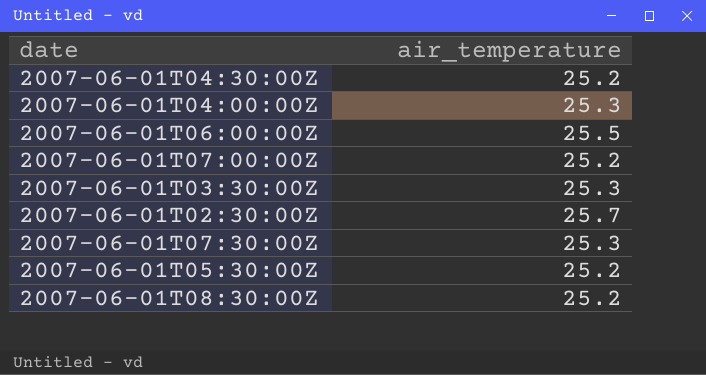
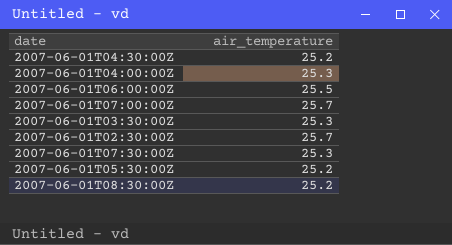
2007-06-01T07:00:00Z | air_temperature: 25.2 -> 25.7

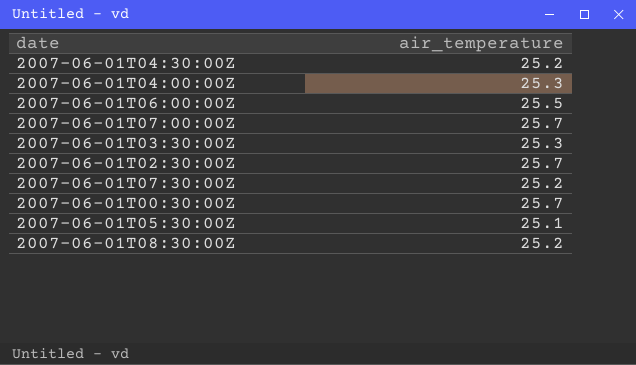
2007-06-01T07:30:00Z | air_temperature: 25.3 -> 25.2
row 2007-06-01T00:30:00Z: none -> 25.7
2007-06-01T05:30:00Z | air_temperature: 25.2 -> 25.1

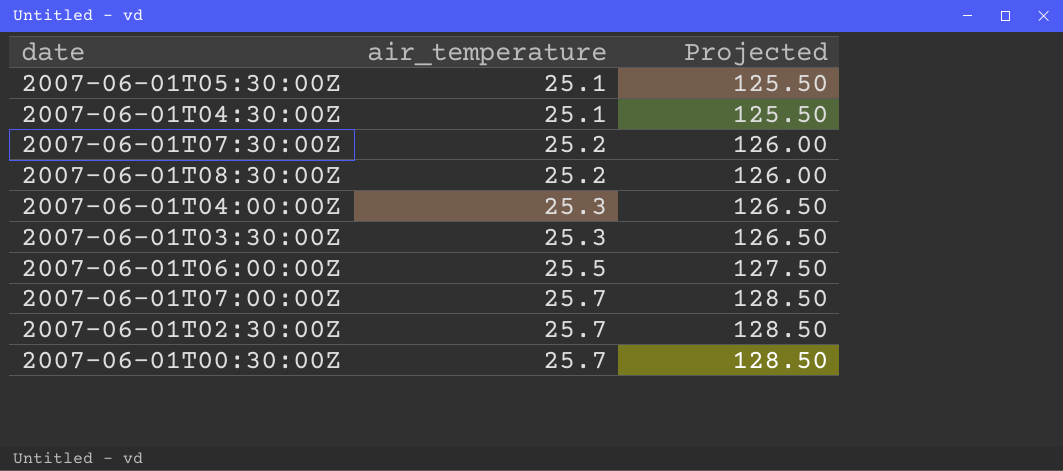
row order: none -> air_temperature ascending
column Projected | formula: none -> [air_temperature] * 5
2007-06-01T04:30:00Z | air_temperature: 25.2 -> 25.1

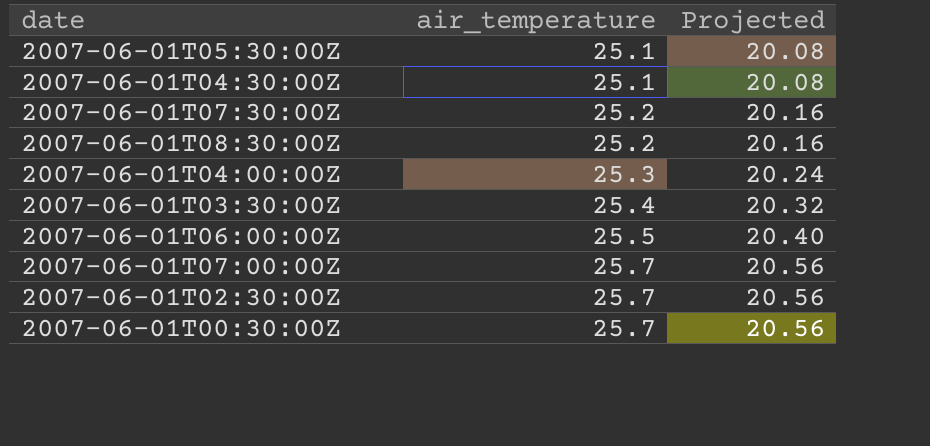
column Projected | formula: [air_temperature] * 5 -> [air_temperature] * 0.8
2007-06-01T03:30:00Z | air_temperature: 25.3 -> 25.4

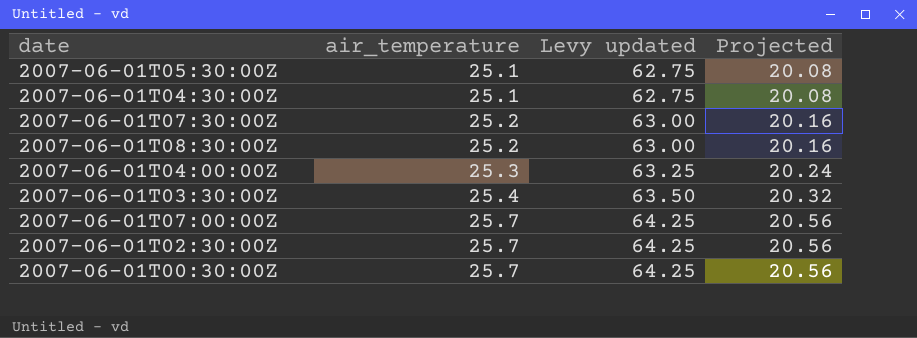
column Levy updated | formula: none -> [air_temperature] * 2.5
row 2007-06-01T06:00:00Z: 25.5 | 20.40 -> none

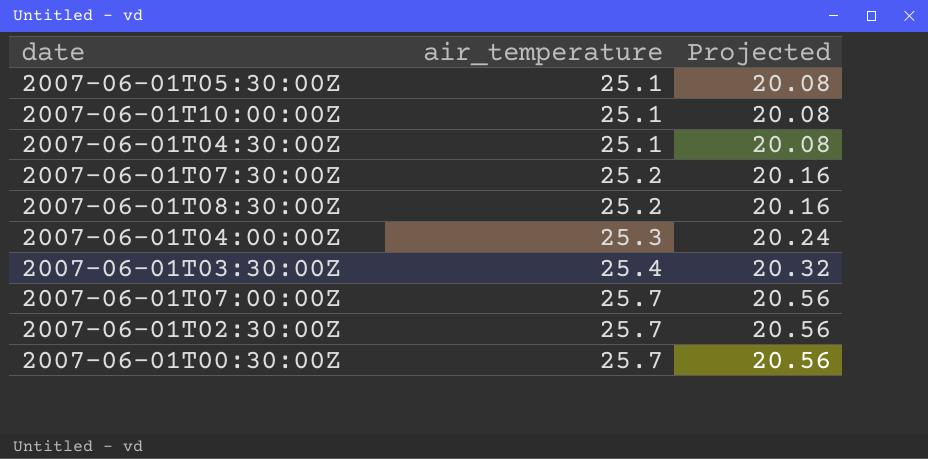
column Levy updated | formula: [air_temperature] * 2.5 -> none
row 2007-06-01T10:00:00Z: none -> 25.1 | 20.08

